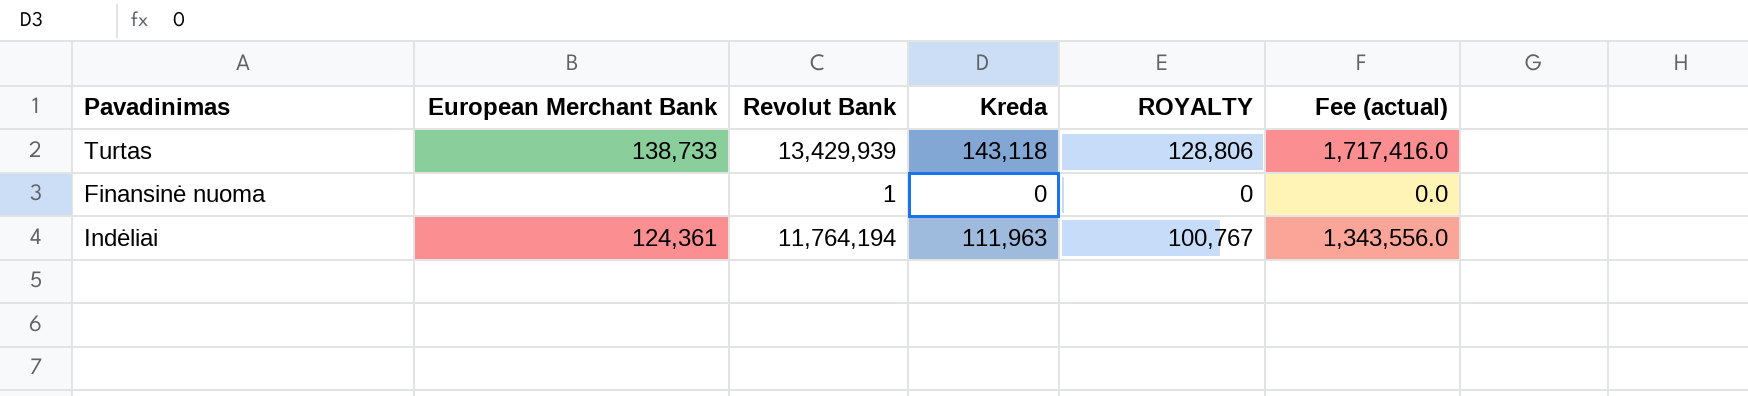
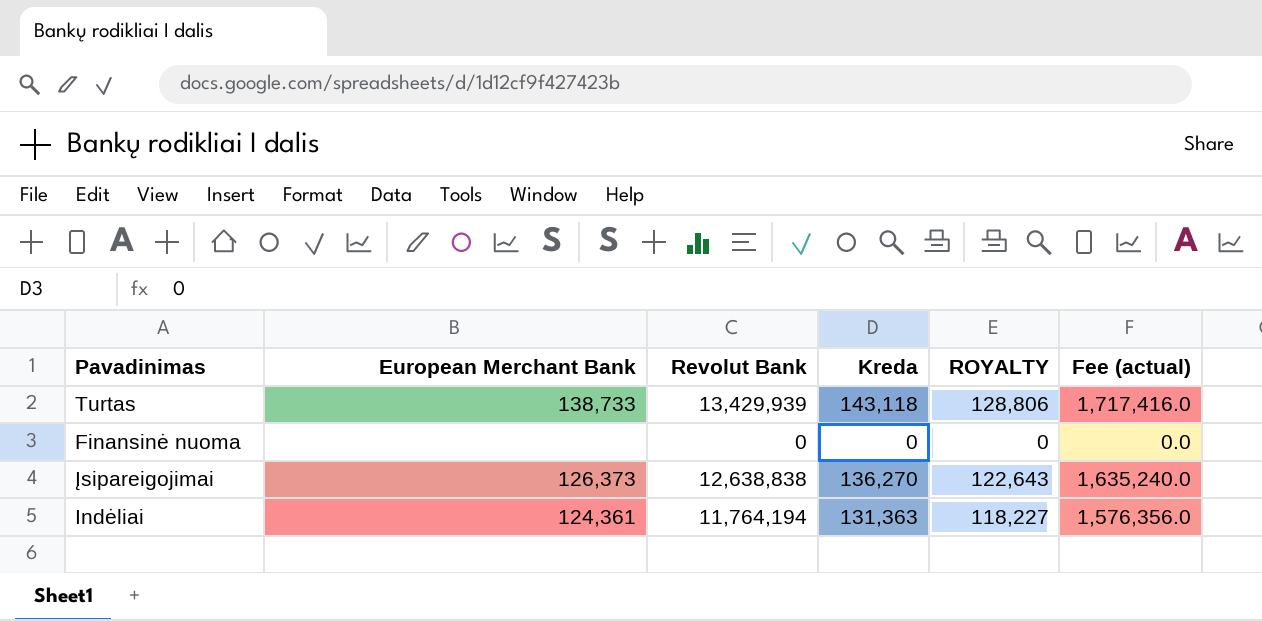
Finansinė nuoma | Revolut Bank: 1 -> 0
row Įsipareigojimai: none -> 126,373 | 12,638,838 | 136,270 | 122,643 | 1,635,240.0
Indėliai | Kreda: 111,963 -> 131,363
Indėliai | ROYALTY: 100,767 -> 118,227
Indėliai | Fee (actual): 1,343,556.0 -> 1,576,356.0

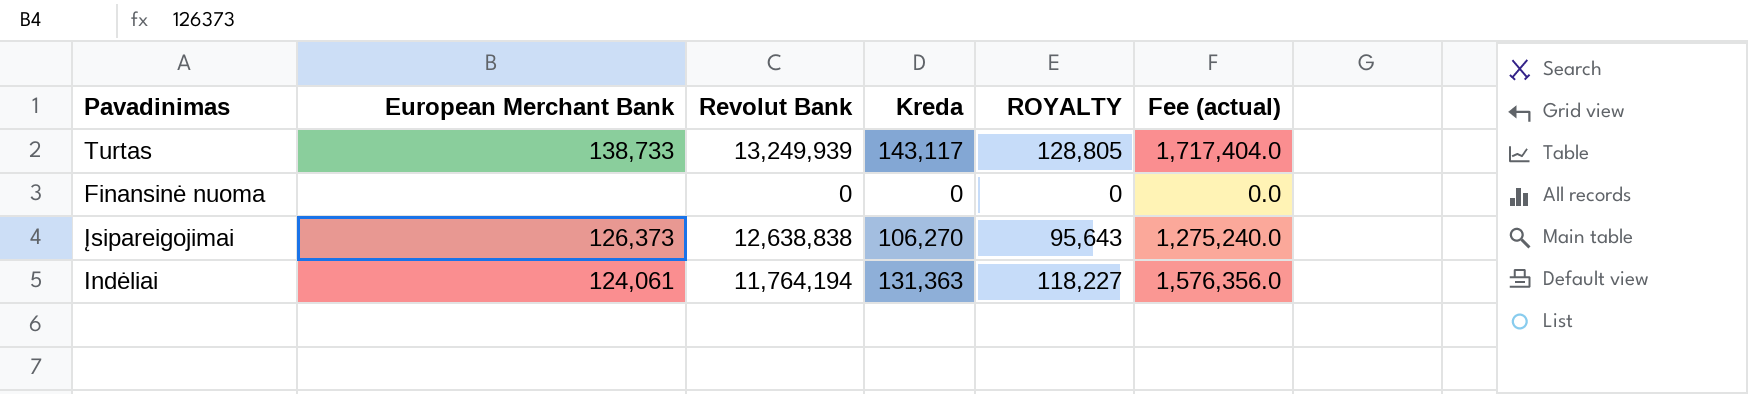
Turtas | Revolut Bank: 13,429,939 -> 13,249,939
Turtas | Kreda: 143,118 -> 143,117
Turtas | ROYALTY: 128,806 -> 128,805
Turtas | Fee (actual): 1,717,416.0 -> 1,717,404.0
Įsipareigojimai | Kreda: 136,270 -> 106,270
Įsipareigojimai | ROYALTY: 122,643 -> 95,643
Įsipareigojimai | Fee (actual): 1,635,240.0 -> 1,275,240.0
Indėliai | European Merchant Bank: 124,361 -> 124,061

